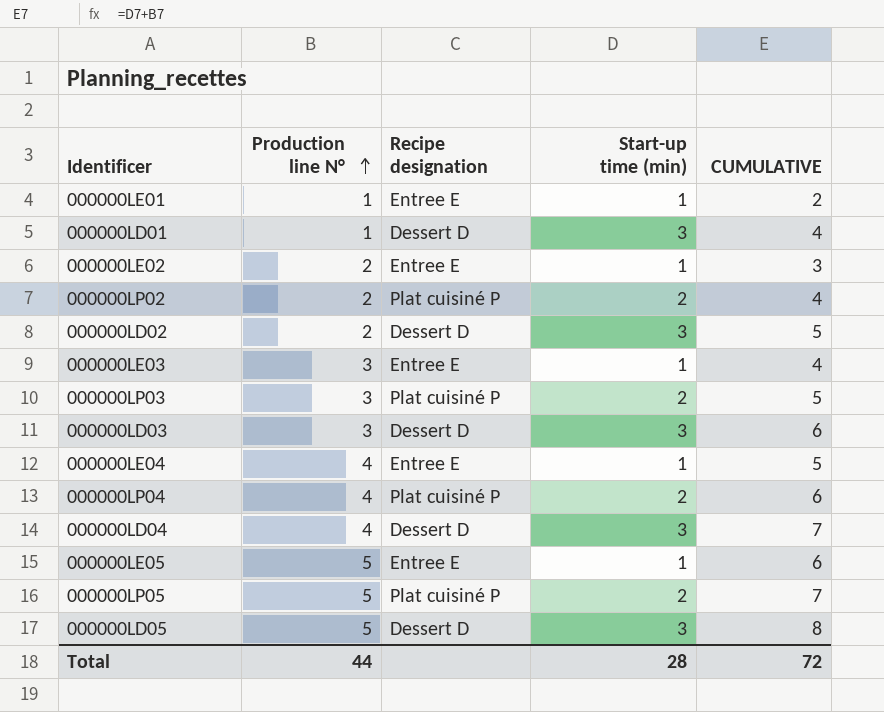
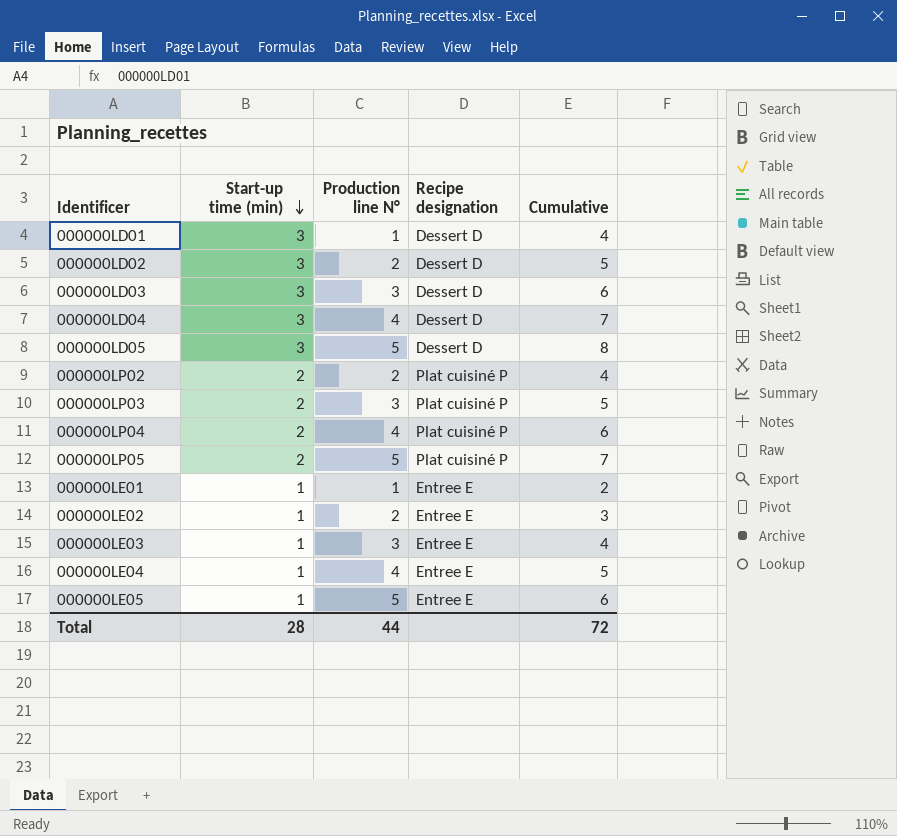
row order: Production line N° ascending -> Start-up time (min) descending
column Start-up time (min) | position: 4 -> 2
column name: CUMULATIVE -> Cumulative

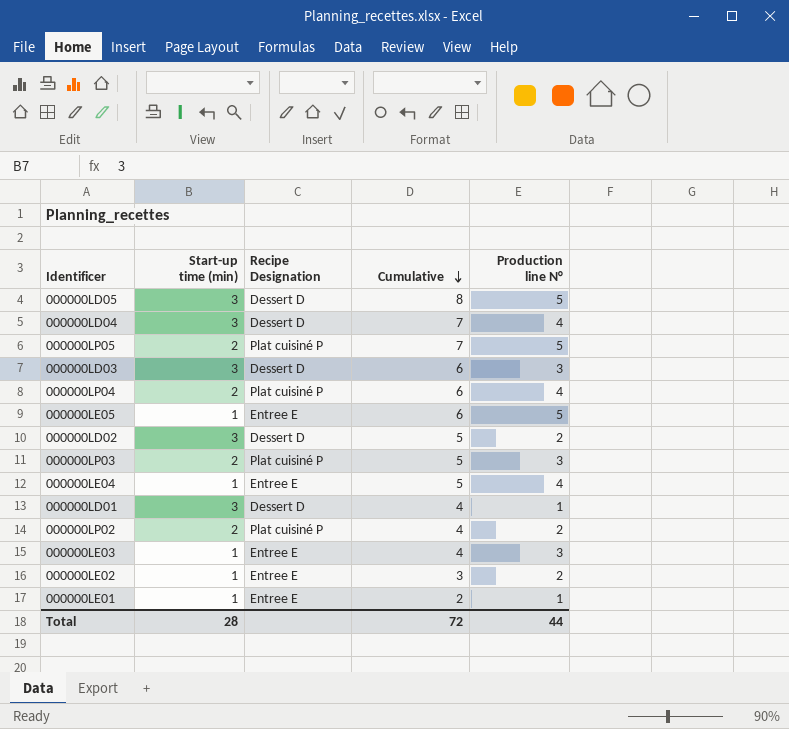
row order: Start-up time (min) descending -> Cumulative descending
column name: Recipe designation -> Recipe Designation
column Production line N° | position: 3 -> 5

